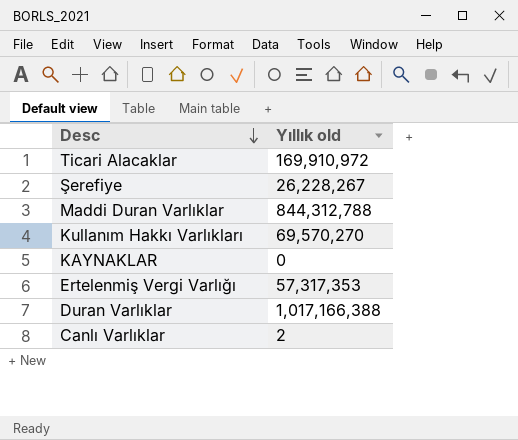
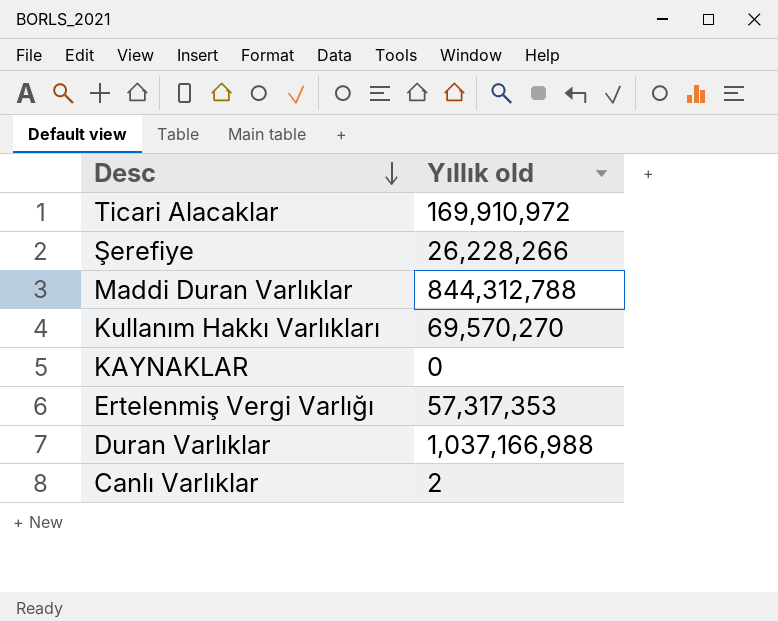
Şerefiye | Yıllık old: 26,228,267 -> 26,228,266
Duran Varlıklar | Yıllık old: 1,017,166,388 -> 1,037,166,988

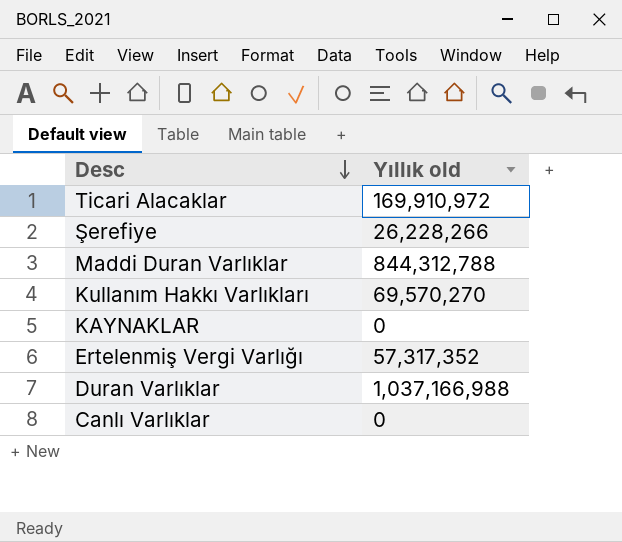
Ertelenmiş Vergi Varlığı | Yıllık old: 57,317,353 -> 57,317,352
Canlı Varlıklar | Yıllık old: 2 -> 0

